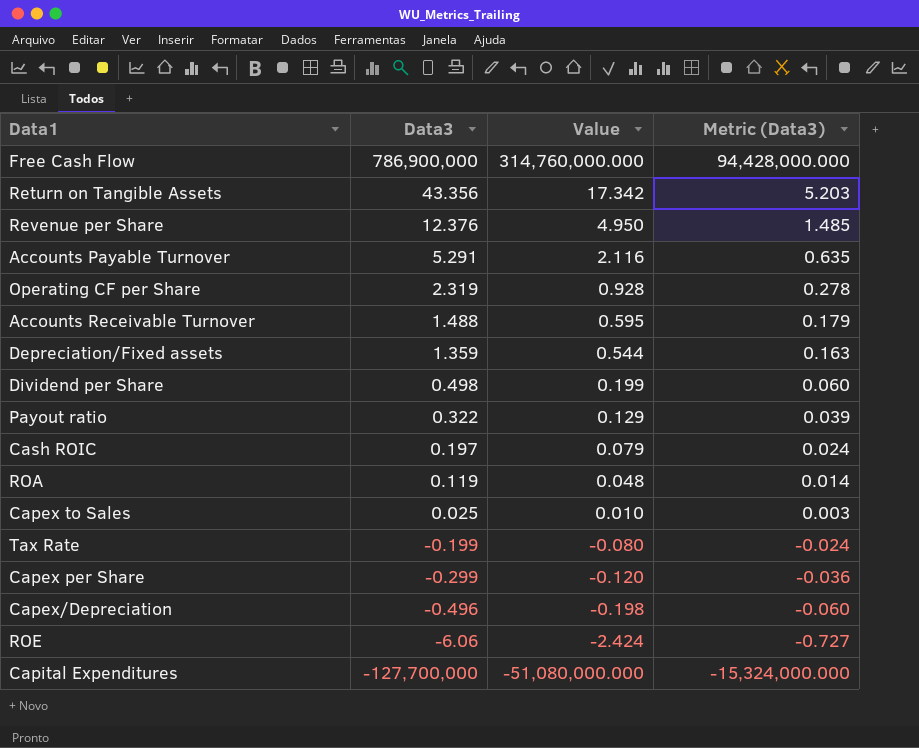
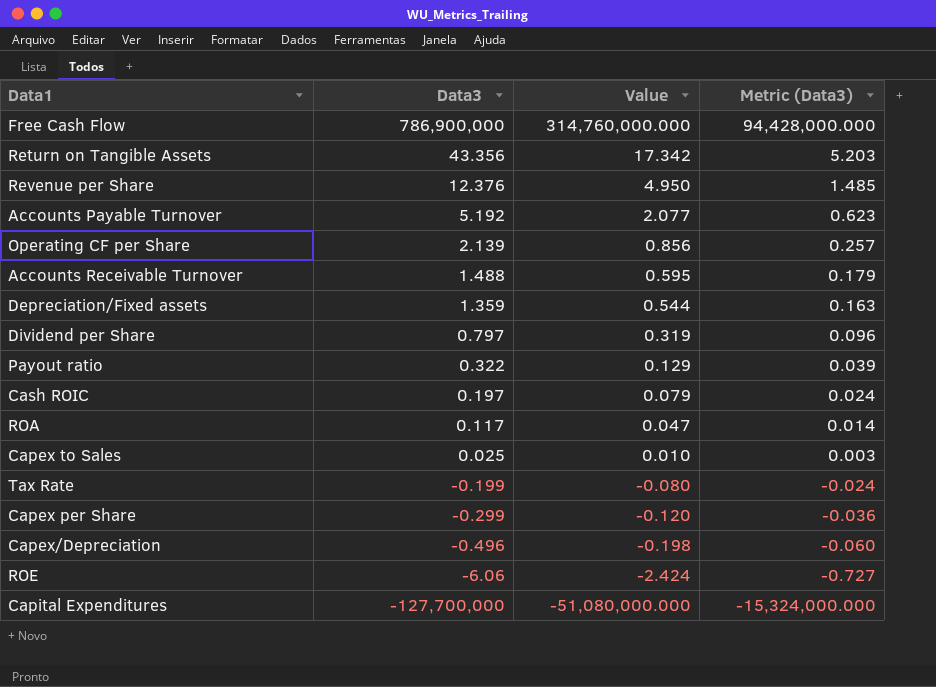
Accounts Payable Turnover | Data3: 5.291 -> 5.192
Accounts Payable Turnover | Value: 2.116 -> 2.077
Accounts Payable Turnover | Metric (Data3): 0.635 -> 0.623
Operating CF per Share | Data3: 2.319 -> 2.139
Operating CF per Share | Value: 0.928 -> 0.856
Operating CF per Share | Metric (Data3): 0.278 -> 0.257
Dividend per Share | Data3: 0.498 -> 0.797
Dividend per Share | Value: 0.199 -> 0.319
Dividend per Share | Metric (Data3): 0.060 -> 0.096
ROA | Data3: 0.119 -> 0.117
ROA | Value: 0.048 -> 0.047

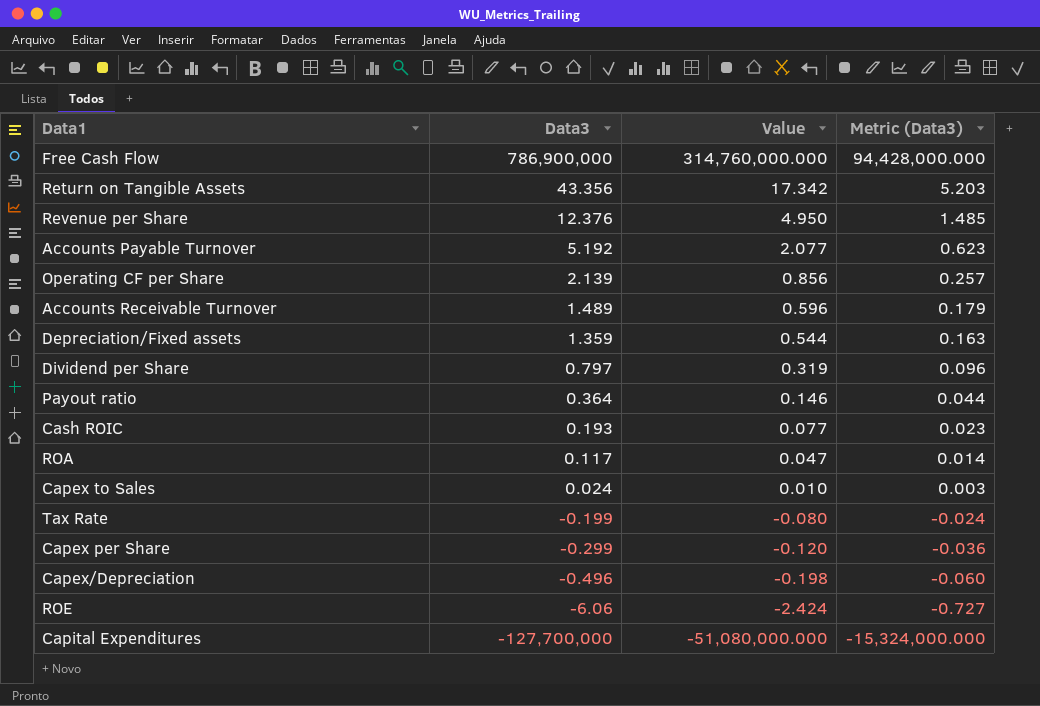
Accounts Receivable Turnover | Data3: 1.488 -> 1.489
Accounts Receivable Turnover | Value: 0.595 -> 0.596
Payout ratio | Data3: 0.322 -> 0.364
Payout ratio | Value: 0.129 -> 0.146
Payout ratio | Metric (Data3): 0.039 -> 0.044
Cash ROIC | Data3: 0.197 -> 0.193
Cash ROIC | Value: 0.079 -> 0.077
Cash ROIC | Metric (Data3): 0.024 -> 0.023
Capex to Sales | Data3: 0.025 -> 0.024

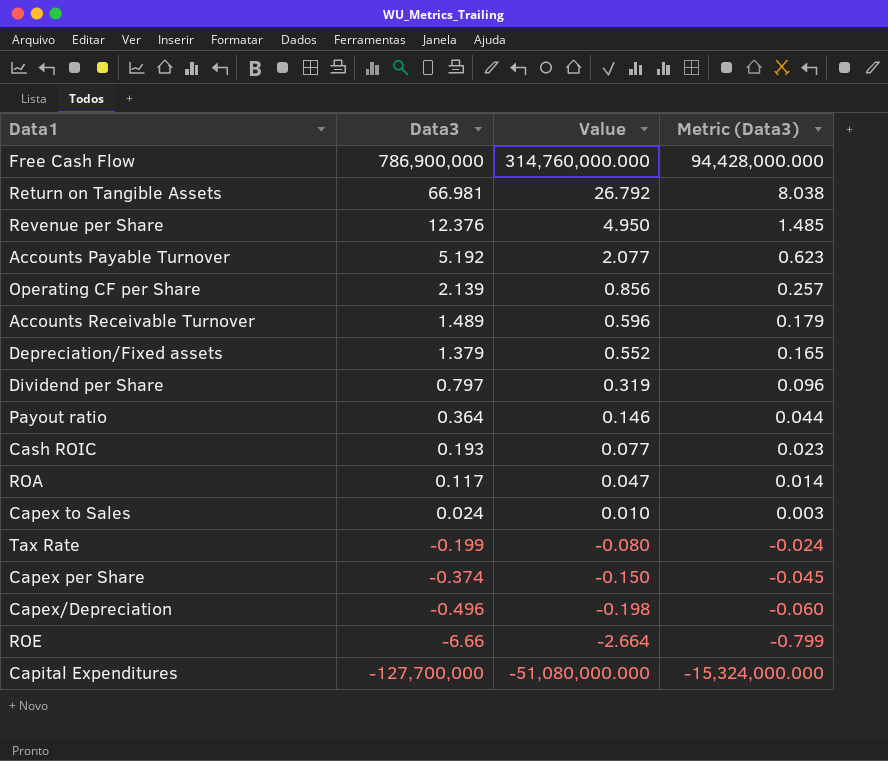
Return on Tangible Assets | Data3: 43.356 -> 66.981
Return on Tangible Assets | Value: 17.342 -> 26.792
Return on Tangible Assets | Metric (Data3): 5.203 -> 8.038
Depreciation/Fixed assets | Data3: 1.359 -> 1.379
Depreciation/Fixed assets | Value: 0.544 -> 0.552
Depreciation/Fixed assets | Metric (Data3): 0.163 -> 0.165
Capex per Share | Data3: -0.299 -> -0.374
Capex per Share | Value: -0.120 -> -0.150
Capex per Share | Metric (Data3): -0.036 -> -0.045
ROE | Data3: -6.06 -> -6.66
ROE | Value: -2.424 -> -2.664
ROE | Metric (Data3): -0.727 -> -0.799

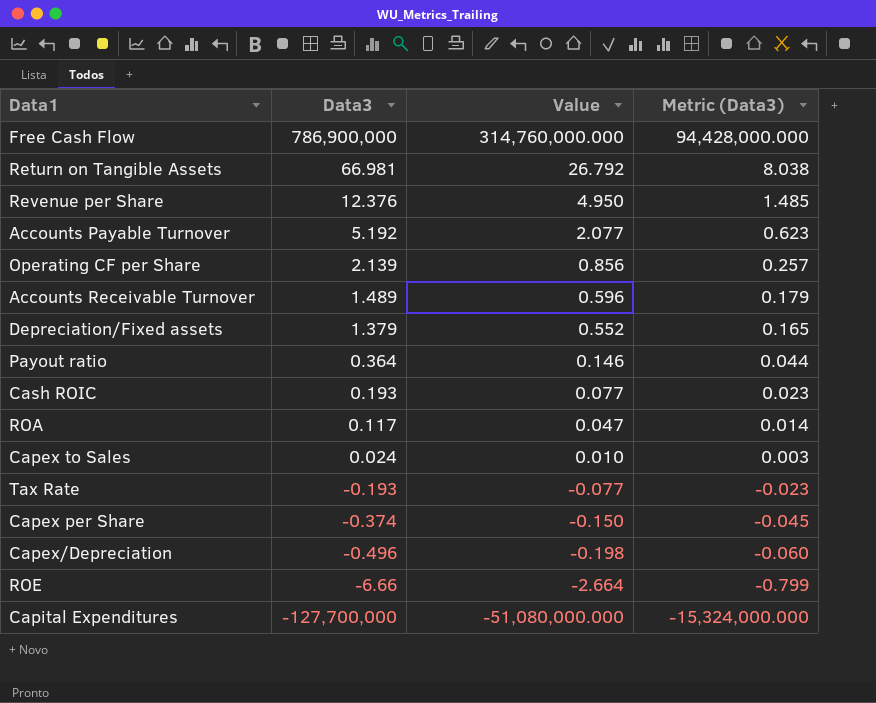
row Dividend per Share: 0.797 | 0.319 | 0.096 -> none
Tax Rate | Data3: -0.199 -> -0.193
Tax Rate | Value: -0.080 -> -0.077
Tax Rate | Metric (Data3): -0.024 -> -0.023

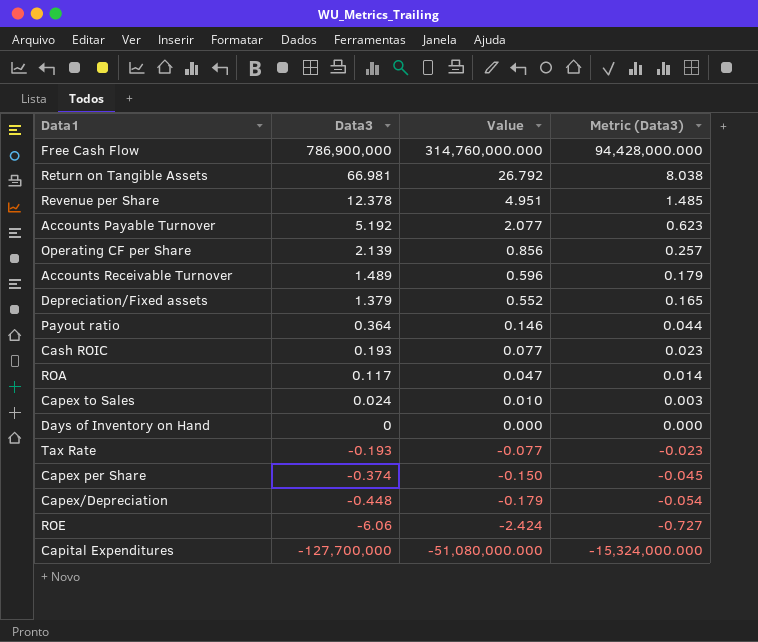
Revenue per Share | Data3: 12.376 -> 12.378
Revenue per Share | Value: 4.950 -> 4.951
row Days of Inventory on Hand: none -> 0 | 0.000 | 0.000
Capex/Depreciation | Data3: -0.496 -> -0.448
Capex/Depreciation | Value: -0.198 -> -0.179
Capex/Depreciation | Metric (Data3): -0.060 -> -0.054
ROE | Data3: -6.66 -> -6.06
ROE | Value: -2.664 -> -2.424
ROE | Metric (Data3): -0.799 -> -0.727

